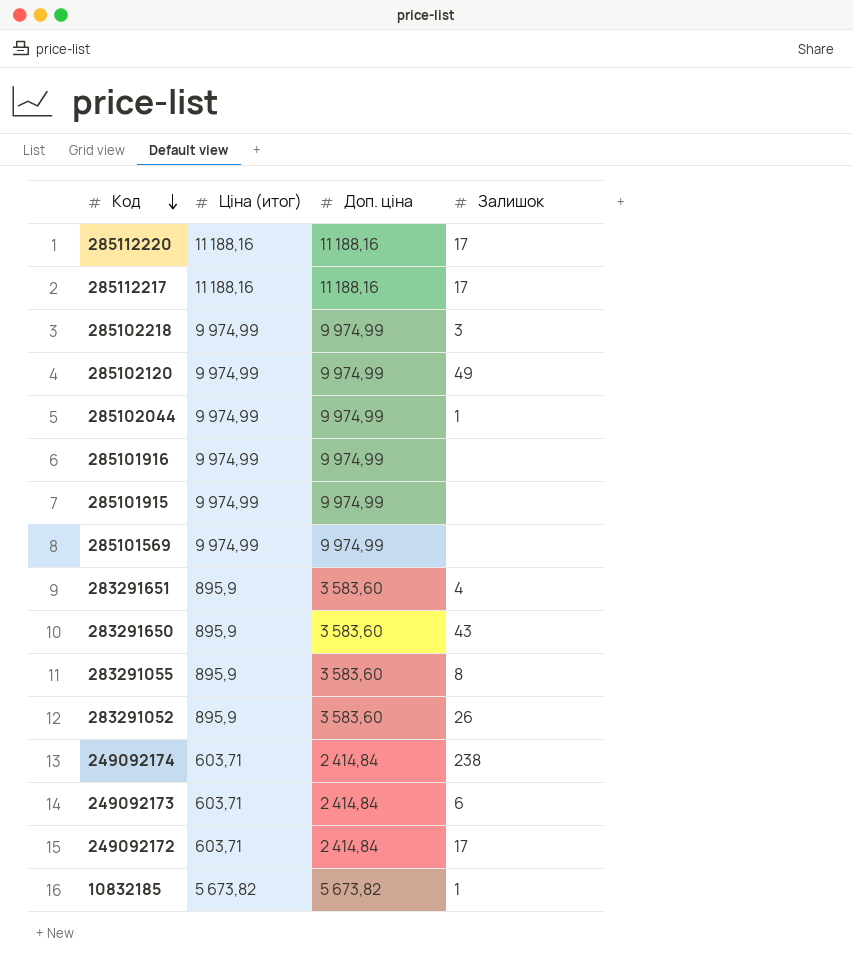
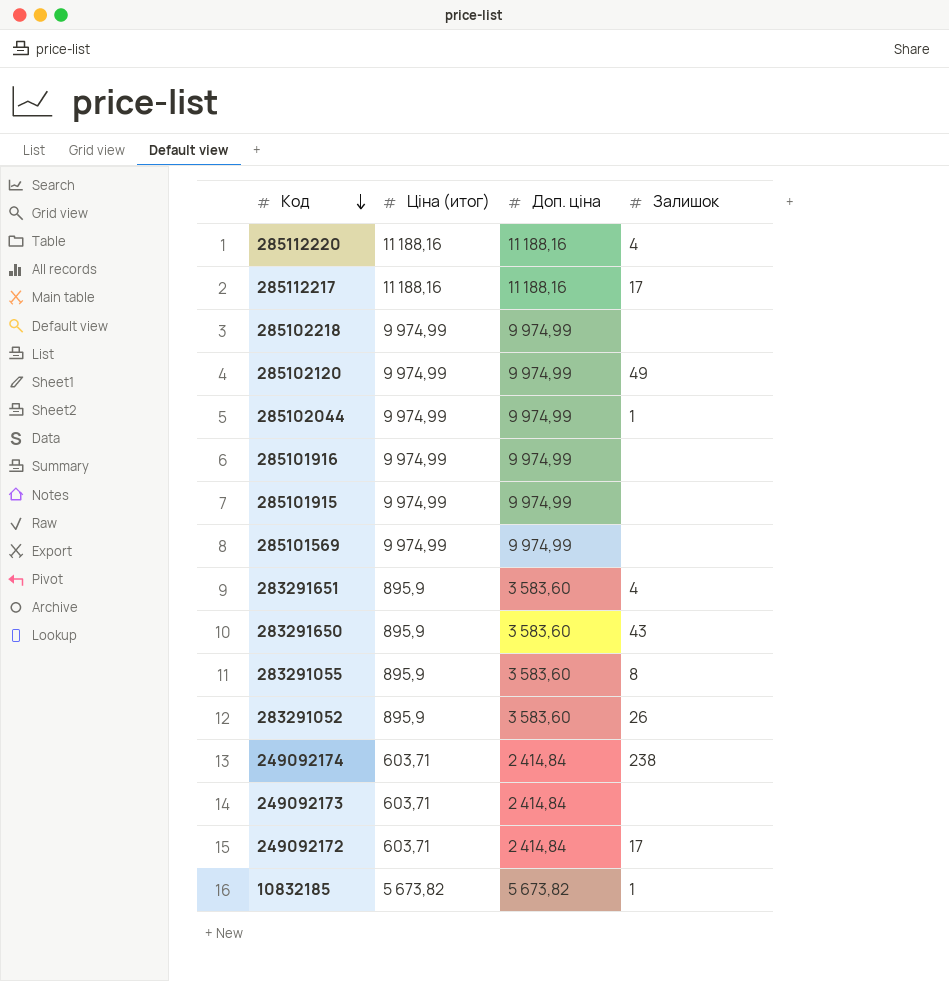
285112220 | Залишок: 17 -> 4
285102218 | Залишок: 3 -> none
249092173 | Залишок: 6 -> none

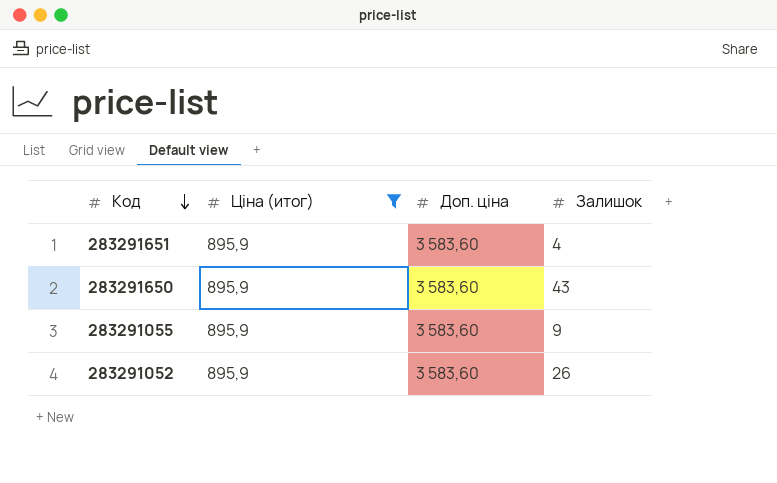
filter: none -> Ціна (итог) = 895,9
283291055 | Залишок: 8 -> 9

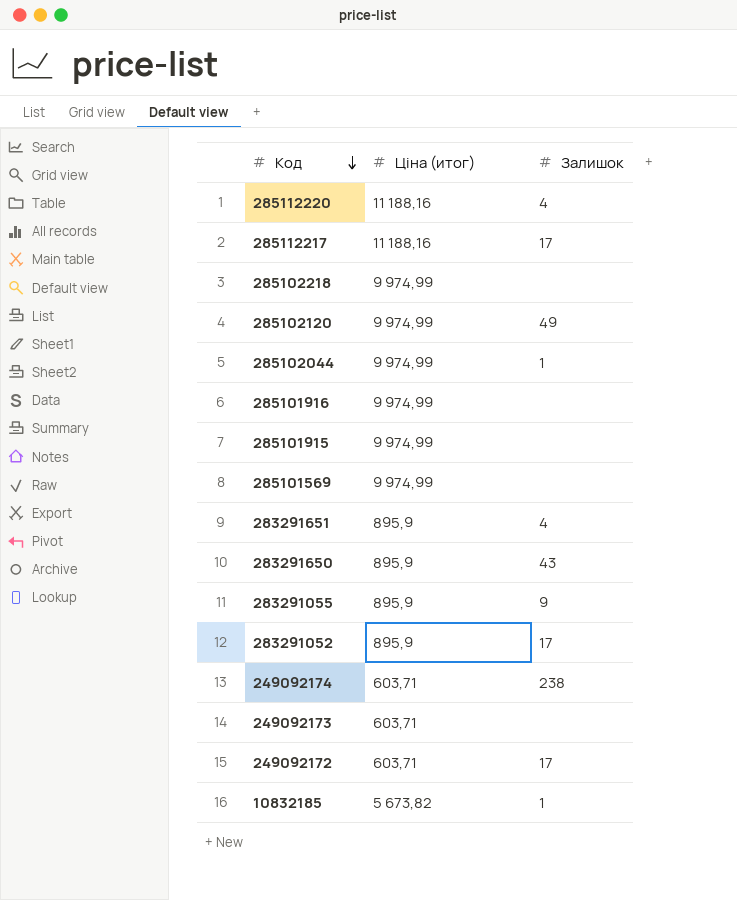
filter: Ціна (итог) = 895,9 -> none
column Доп. ціна | position: 3 -> none
283291052 | Залишок: 26 -> 17

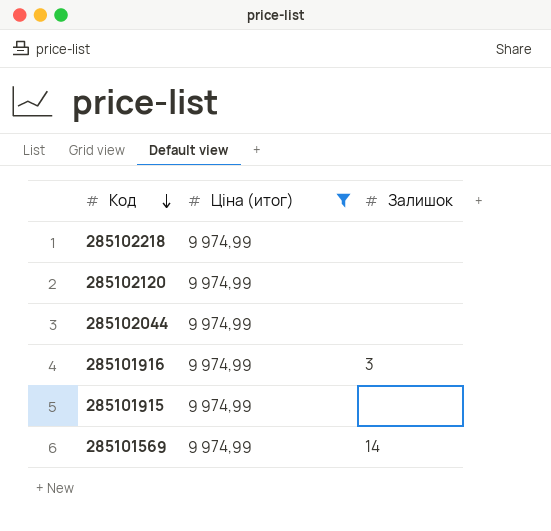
filter: none -> Ціна (итог) = 9 974,99
285102120 | Залишок: 49 -> none
285102044 | Залишок: 1 -> none
285101916 | Залишок: none -> 3
285101569 | Залишок: none -> 14

